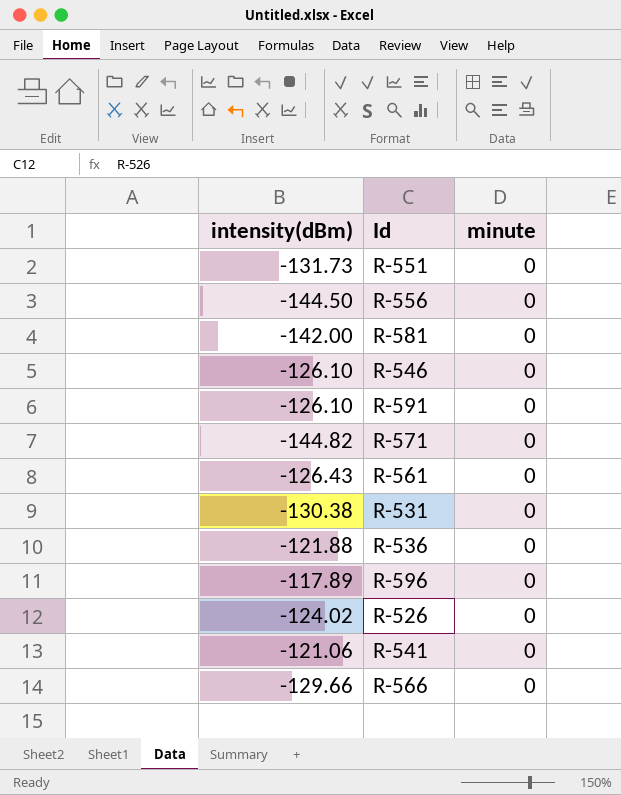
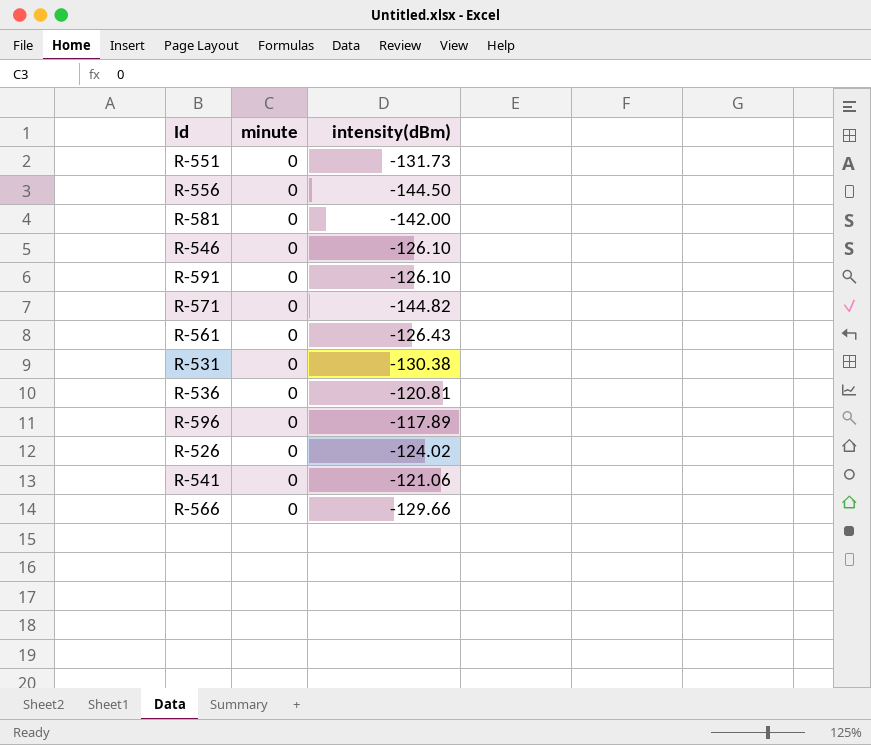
column intensity(dBm) | position: 1 -> 3
R-536 | intensity(dBm): -121.88 -> -120.81

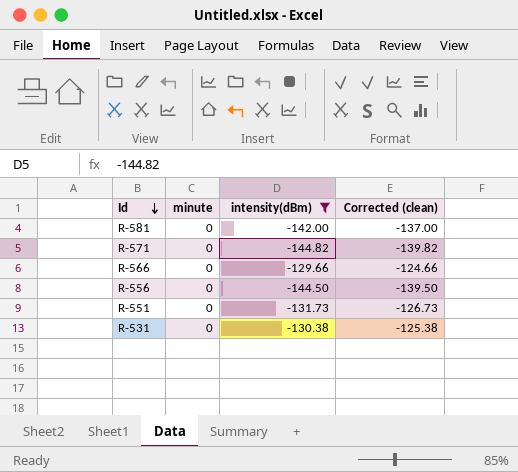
filter: none -> intensity(dBm) <= -129.66
row order: none -> Id descending
column Corrected (clean) | formula: none -> [intensity(dBm)] + 5

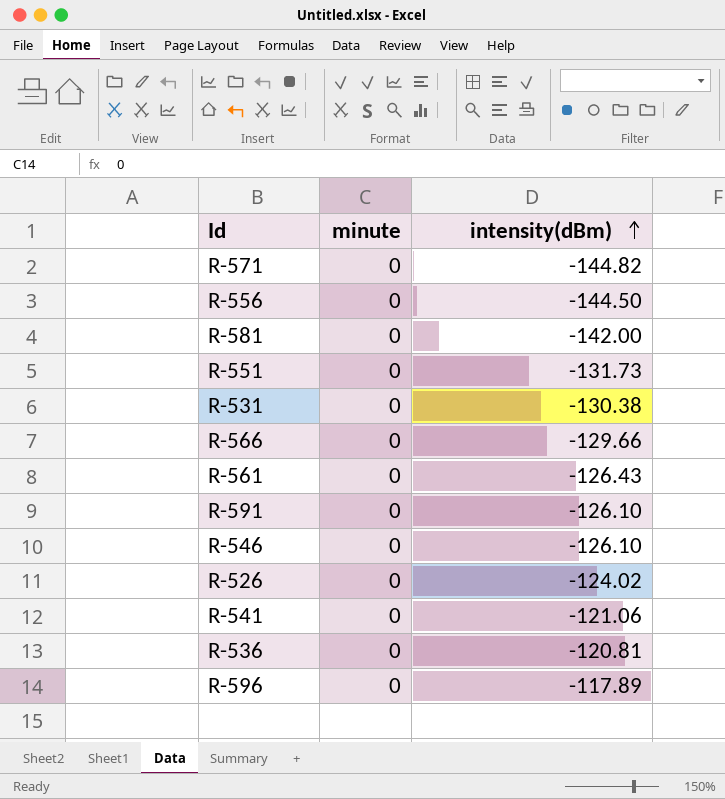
filter: intensity(dBm) <= -129.66 -> none
row order: Id descending -> intensity(dBm) ascending
column Corrected (clean) | formula: [intensity(dBm)] + 5 -> none

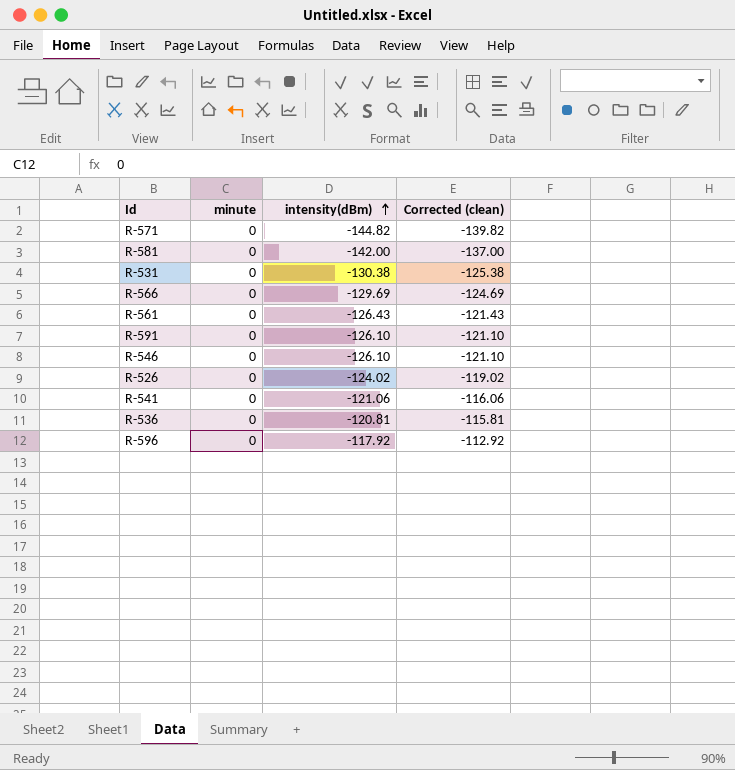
column Corrected (clean) | formula: none -> [intensity(dBm)] + 5
row R-556: 0 | -144.50 -> none
row R-551: 0 | -131.73 -> none
R-566 | intensity(dBm): -129.66 -> -129.69
R-596 | intensity(dBm): -117.89 -> -117.92

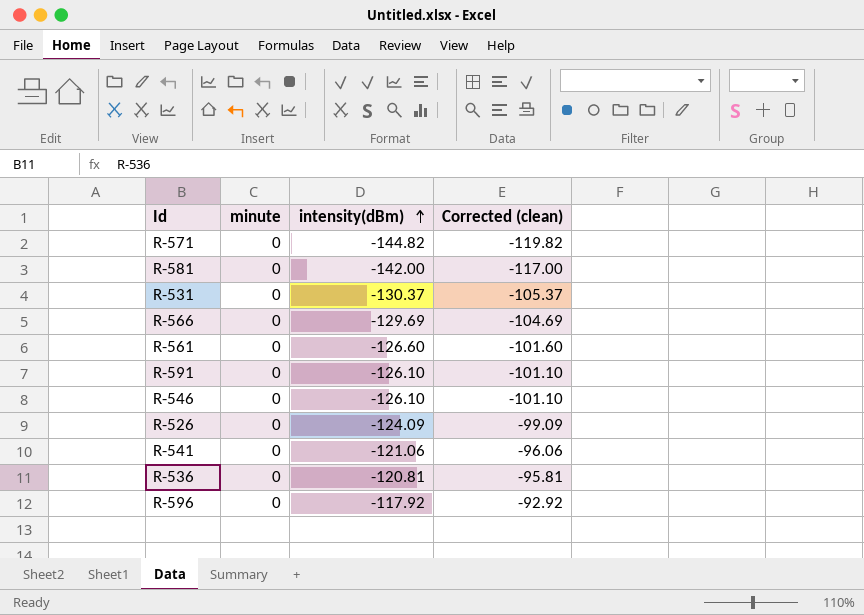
column Corrected (clean) | formula: [intensity(dBm)] + 5 -> [intensity(dBm)] + 25
R-531 | intensity(dBm): -130.38 -> -130.37
R-561 | intensity(dBm): -126.43 -> -126.60
R-526 | intensity(dBm): -124.02 -> -124.09

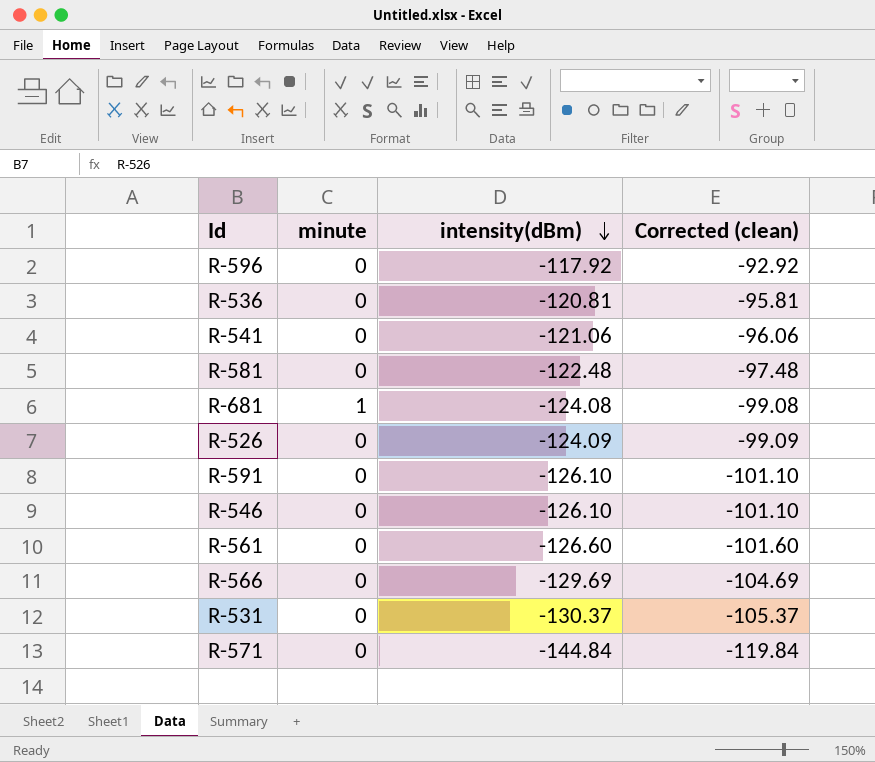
row order: intensity(dBm) ascending -> intensity(dBm) descending
R-581 | intensity(dBm): -142.00 -> -122.48
R-581 | Corrected (clean): -117.00 -> -97.48
row R-681: none -> 1 | -124.08 | -99.08
R-571 | intensity(dBm): -144.82 -> -144.84
R-571 | Corrected (clean): -119.82 -> -119.84

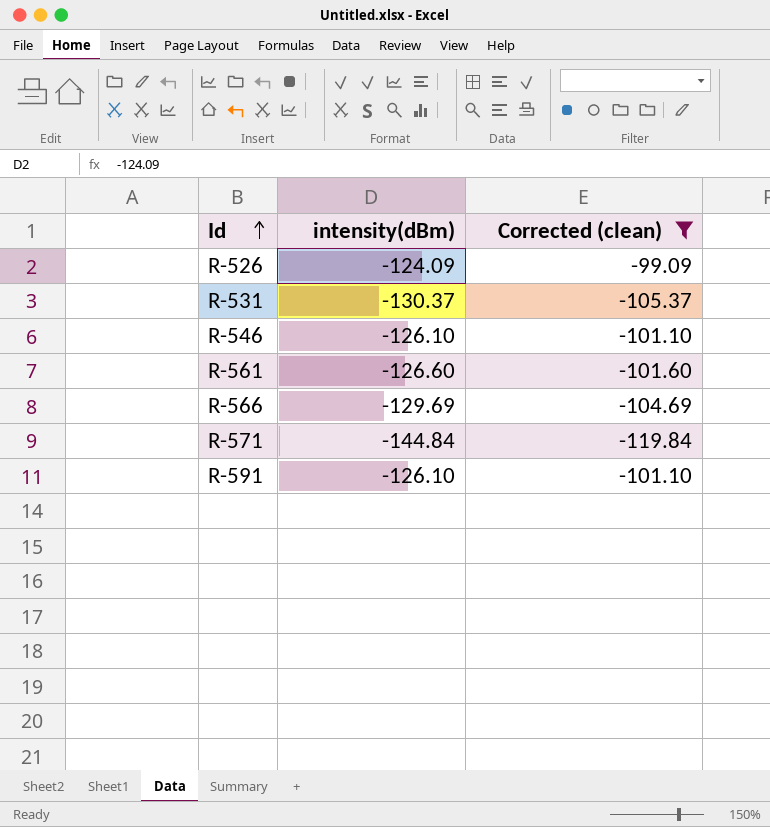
filter: none -> Corrected (clean) <= -99.09
row order: intensity(dBm) descending -> Id ascending
column minute | position: 2 -> none

